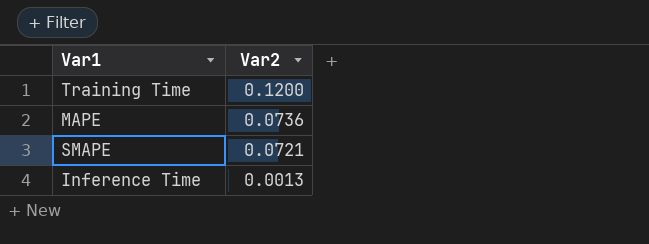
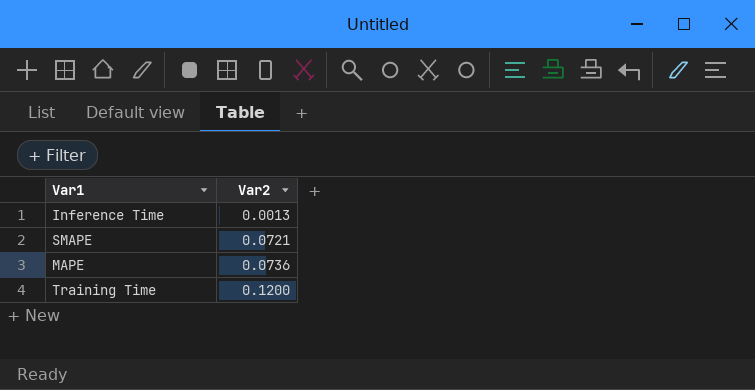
row order: Var2 descending -> Var2 ascending

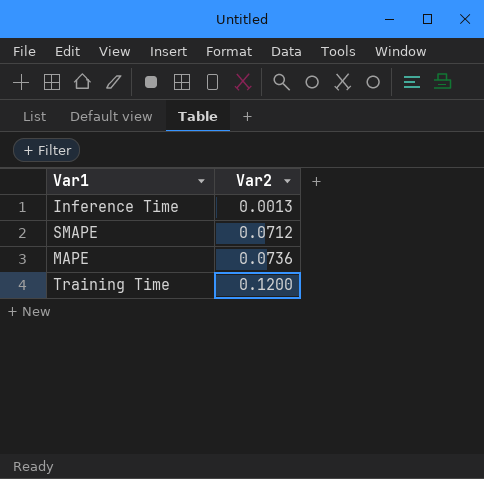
SMAPE | Var2: 0.0721 -> 0.0712

